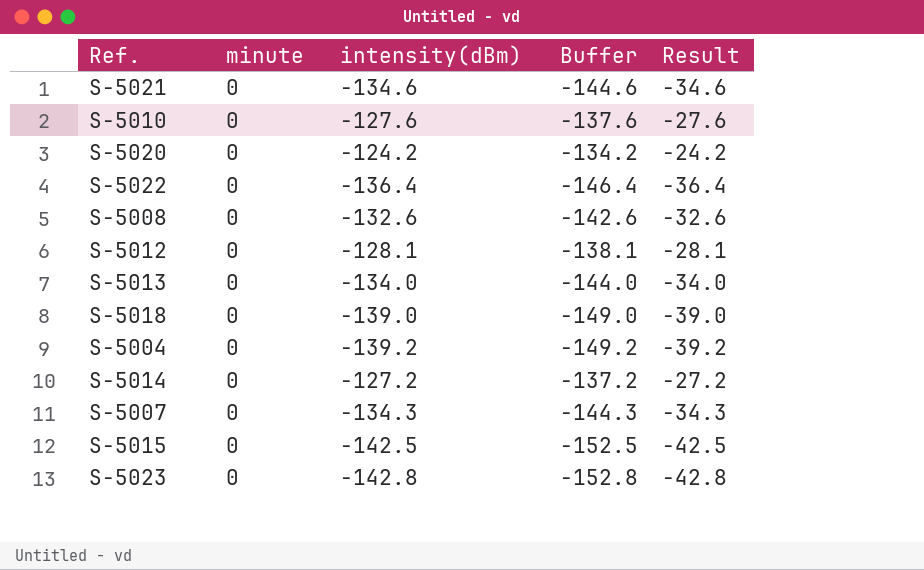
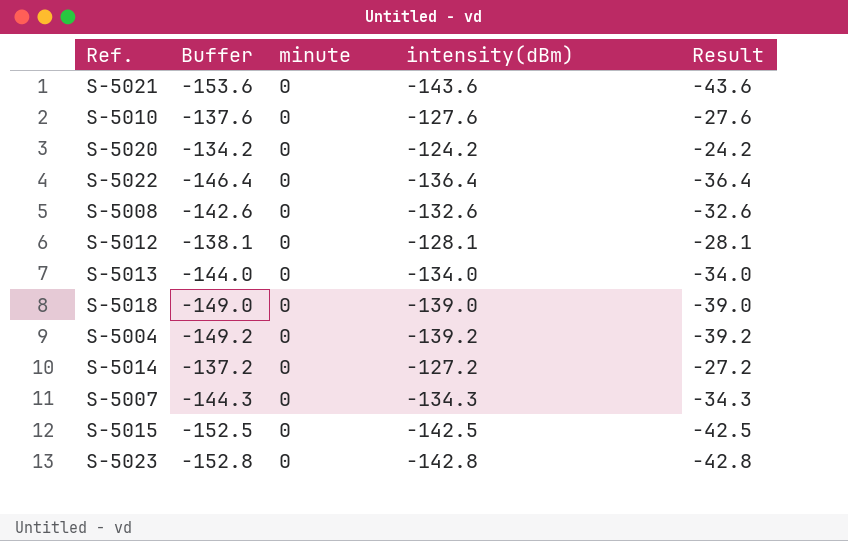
column Buffer | position: 4 -> 2
S-5021 | Buffer: -144.6 -> -153.6
S-5021 | intensity(dBm): -134.6 -> -143.6
S-5021 | Result: -34.6 -> -43.6

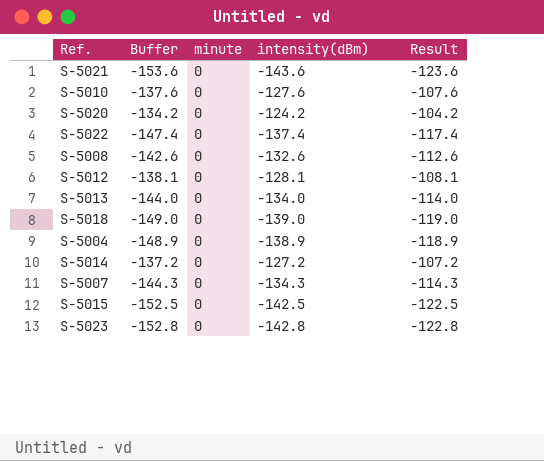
column Result | formula: [intensity(dBm)] + 100 -> [intensity(dBm)] + 20
S-5022 | Buffer: -146.4 -> -147.4
S-5022 | intensity(dBm): -136.4 -> -137.4
S-5004 | Buffer: -149.2 -> -148.9
S-5004 | intensity(dBm): -139.2 -> -138.9

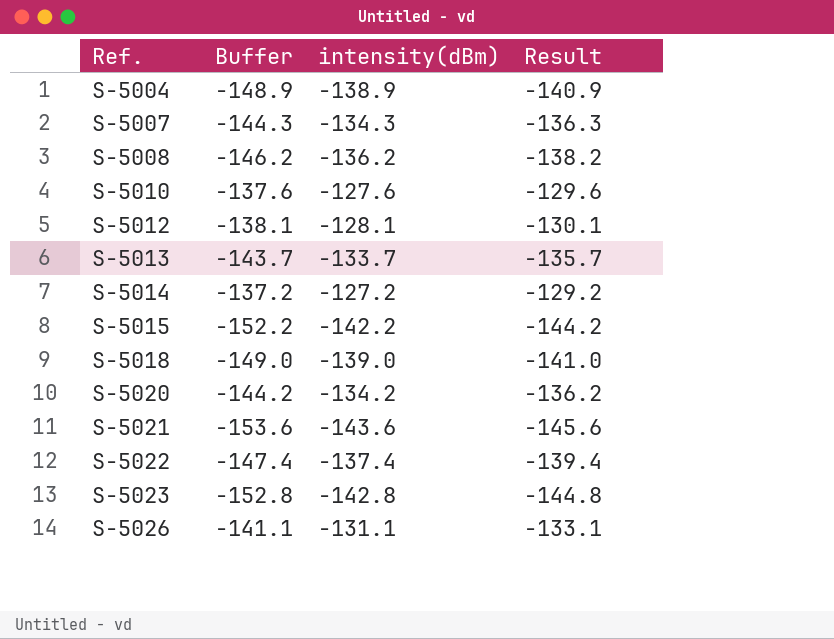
row order: none -> Ref. ascending
column minute | position: 3 -> none
column Result | formula: [intensity(dBm)] + 20 -> [intensity(dBm)] - 2
S-5008 | Buffer: -142.6 -> -146.2
S-5008 | intensity(dBm): -132.6 -> -136.2
S-5013 | Buffer: -144.0 -> -143.7
S-5013 | intensity(dBm): -134.0 -> -133.7
S-5015 | Buffer: -152.5 -> -152.2
S-5015 | intensity(dBm): -142.5 -> -142.2
S-5020 | Buffer: -134.2 -> -144.2
S-5020 | intensity(dBm): -124.2 -> -134.2
row S-5026: none -> -141.1 | -131.1 | -133.1

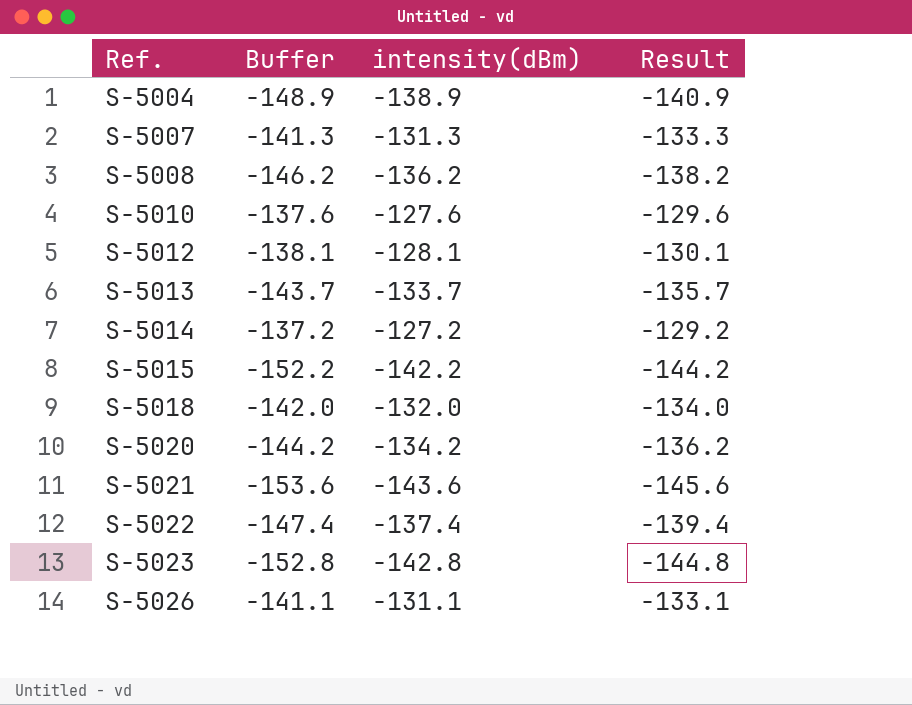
S-5007 | Buffer: -144.3 -> -141.3
S-5007 | intensity(dBm): -134.3 -> -131.3
S-5007 | Result: -136.3 -> -133.3
S-5018 | Buffer: -149.0 -> -142.0
S-5018 | intensity(dBm): -139.0 -> -132.0
S-5018 | Result: -141.0 -> -134.0

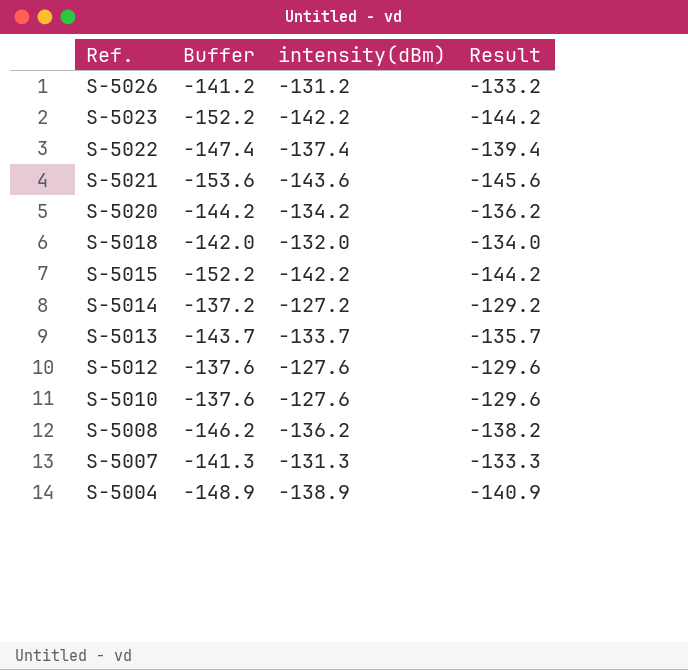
row order: Ref. ascending -> Ref. descending
S-5026 | Buffer: -141.1 -> -141.2
S-5026 | intensity(dBm): -131.1 -> -131.2
S-5026 | Result: -133.1 -> -133.2
S-5023 | Buffer: -152.8 -> -152.2
S-5023 | intensity(dBm): -142.8 -> -142.2
S-5023 | Result: -144.8 -> -144.2
S-5012 | Buffer: -138.1 -> -137.6
S-5012 | intensity(dBm): -128.1 -> -127.6
S-5012 | Result: -130.1 -> -129.6

